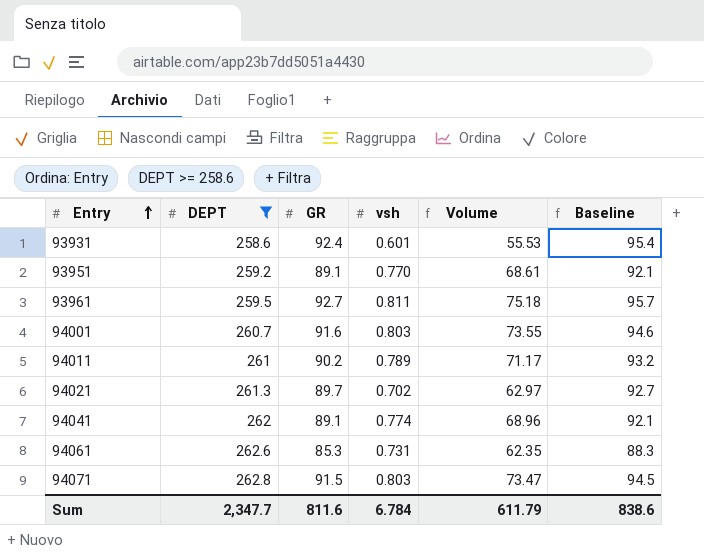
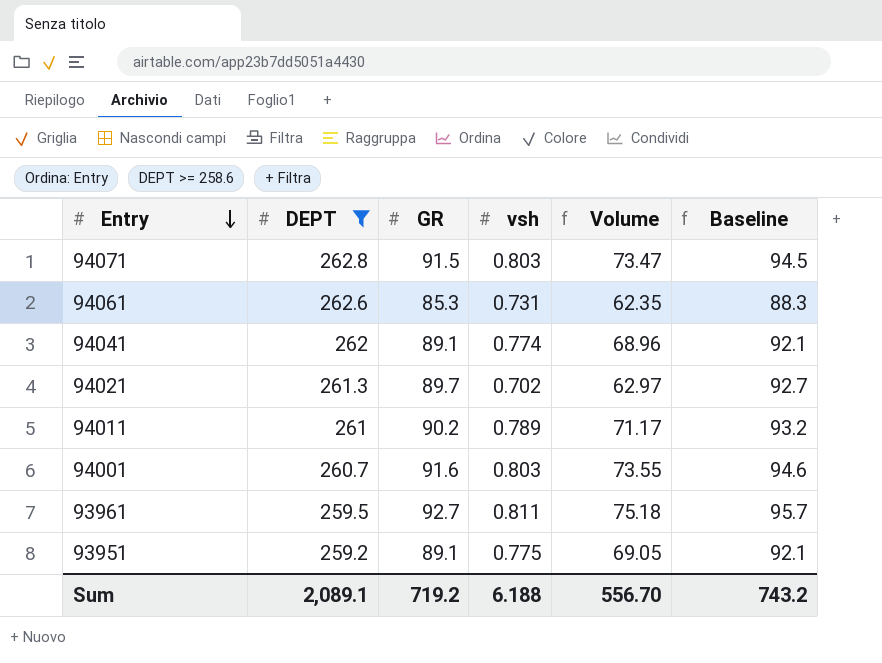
row order: Entry ascending -> Entry descending
row 93931: 258.6 | 92.4 | 0.601 | 55.53 | 95.4 -> none
93951 | vsh: 0.770 -> 0.775
93951 | Volume: 68.61 -> 69.05
Sum | DEPT: 2,347.7 -> 2,089.1
Sum | GR: 811.6 -> 719.2
Sum | vsh: 6.784 -> 6.188
Sum | Volume: 611.79 -> 556.70
Sum | Baseline: 838.6 -> 743.2

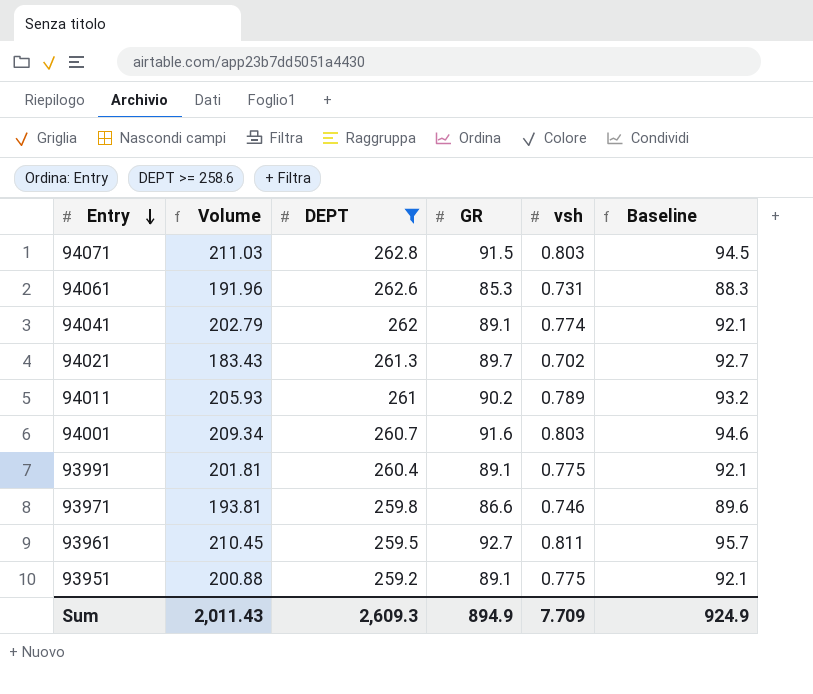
column Volume | formula: [GR] * [vsh] -> [DEPT] * [vsh]
column Volume | position: 5 -> 2
row 93991: none -> 201.81 | 260.4 | 89.1 | 0.775 | 92.1
row 93971: none -> 193.81 | 259.8 | 86.6 | 0.746 | 89.6
Sum | Volume: 556.70 -> 2,011.43
Sum | DEPT: 2,089.1 -> 2,609.3
Sum | GR: 719.2 -> 894.9
Sum | vsh: 6.188 -> 7.709
Sum | Baseline: 743.2 -> 924.9

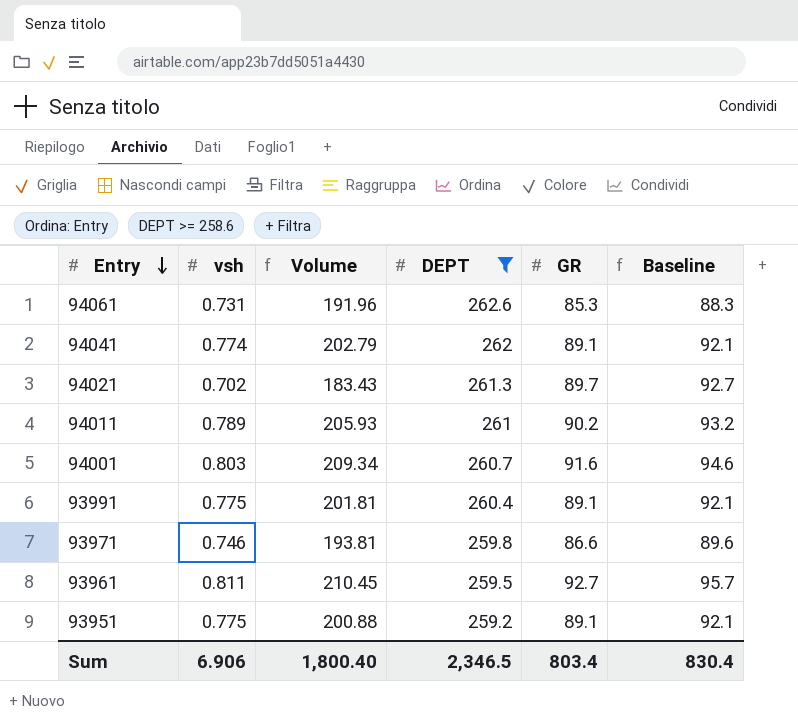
column vsh | position: 5 -> 2
row 94071: 211.03 | 262.8 | 91.5 | 0.803 | 94.5 -> none
Sum | vsh: 7.709 -> 6.906
Sum | Volume: 2,011.43 -> 1,800.40
Sum | DEPT: 2,609.3 -> 2,346.5
Sum | GR: 894.9 -> 803.4
Sum | Baseline: 924.9 -> 830.4

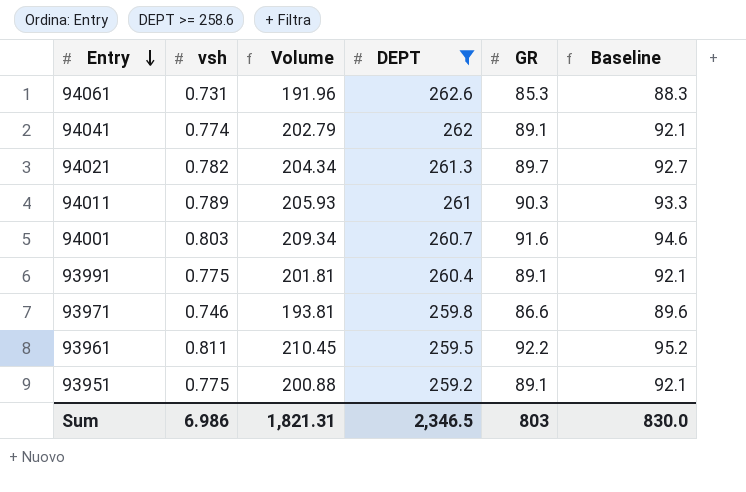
94021 | vsh: 0.702 -> 0.782
94021 | Volume: 183.43 -> 204.34
94011 | GR: 90.2 -> 90.3
94011 | Baseline: 93.2 -> 93.3
93961 | GR: 92.7 -> 92.2
93961 | Baseline: 95.7 -> 95.2
Sum | vsh: 6.906 -> 6.986
Sum | Volume: 1,800.40 -> 1,821.31
Sum | GR: 803.4 -> 803
Sum | Baseline: 830.4 -> 830.0

